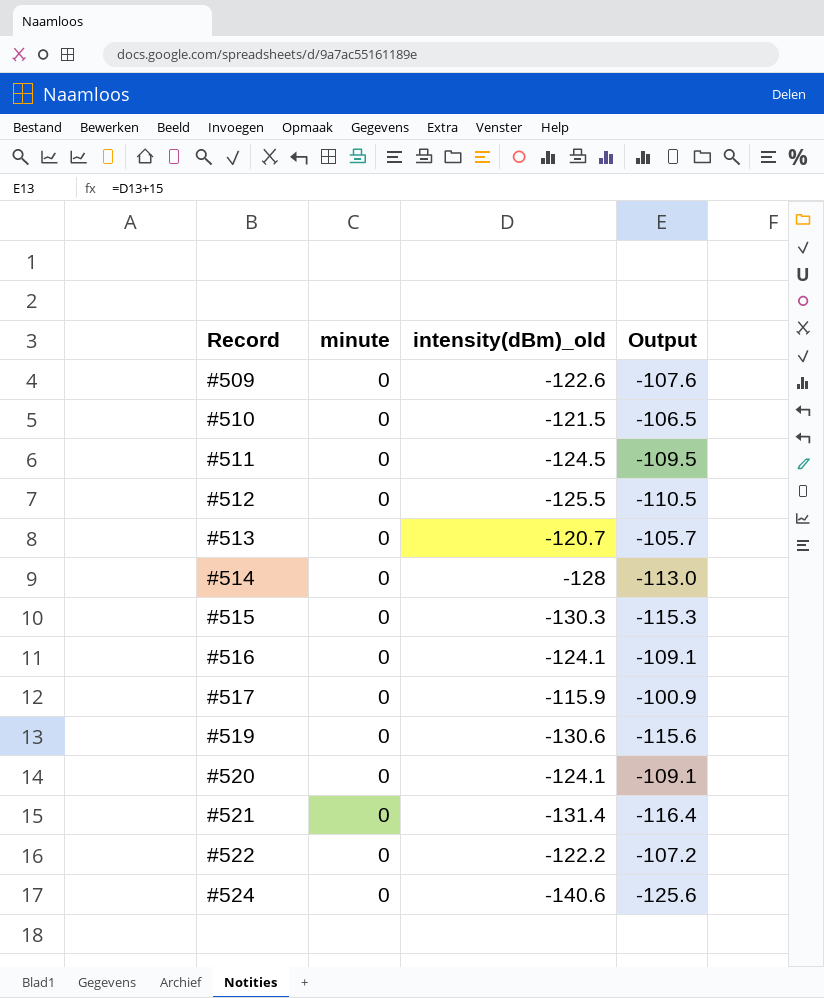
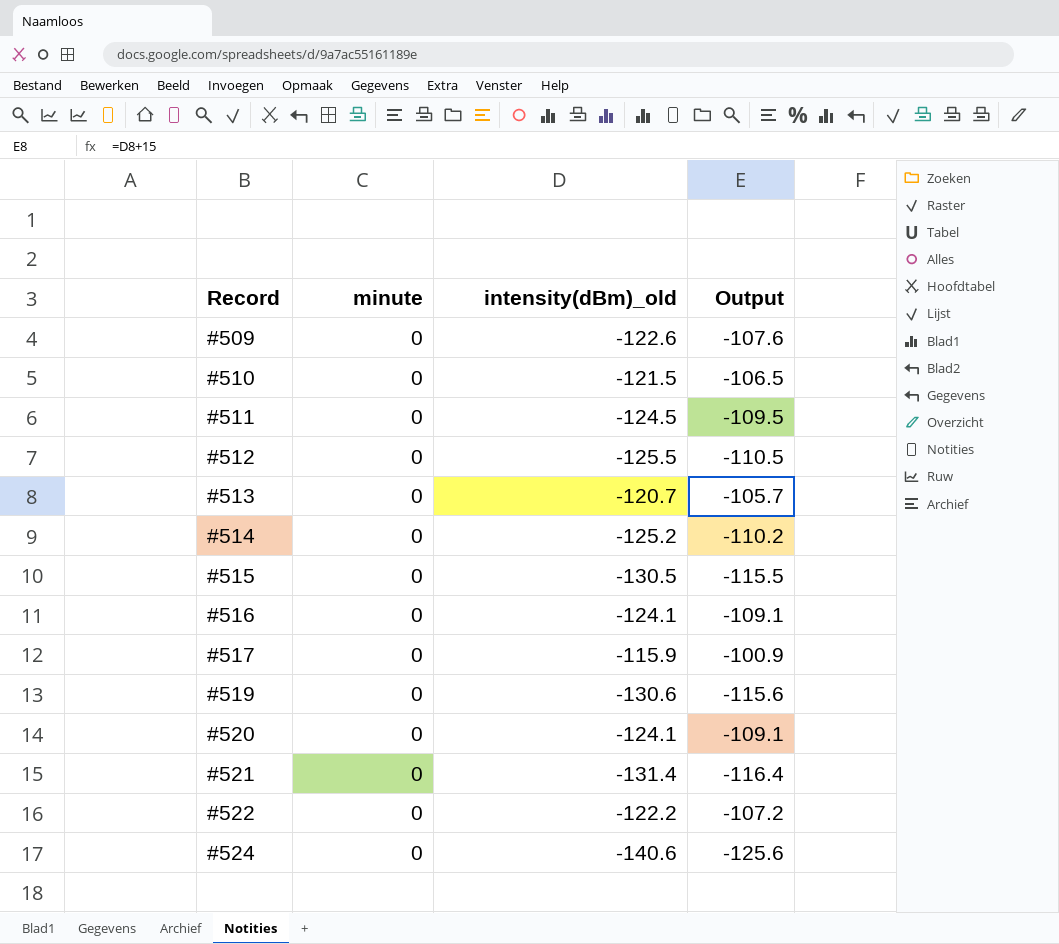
#514 | intensity(dBm)_old: -128 -> -125.2
#514 | Output: -113.0 -> -110.2
#515 | intensity(dBm)_old: -130.3 -> -130.5
#515 | Output: -115.3 -> -115.5

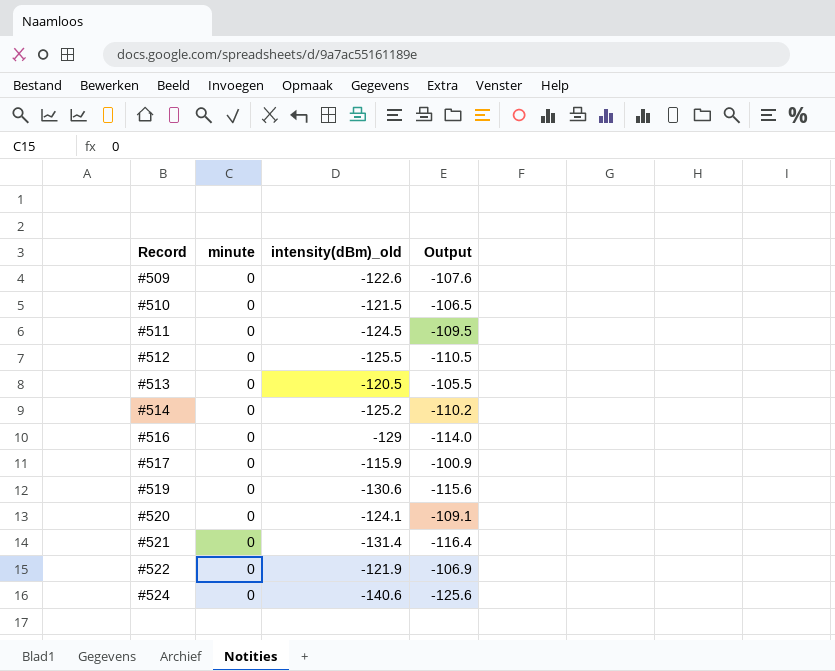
row #515: 0 | -130.5 | -115.5 -> none
#513 | intensity(dBm)_old: -120.7 -> -120.5
#513 | Output: -105.7 -> -105.5
#516 | intensity(dBm)_old: -124.1 -> -129
#516 | Output: -109.1 -> -114.0
#522 | intensity(dBm)_old: -122.2 -> -121.9
#522 | Output: -107.2 -> -106.9

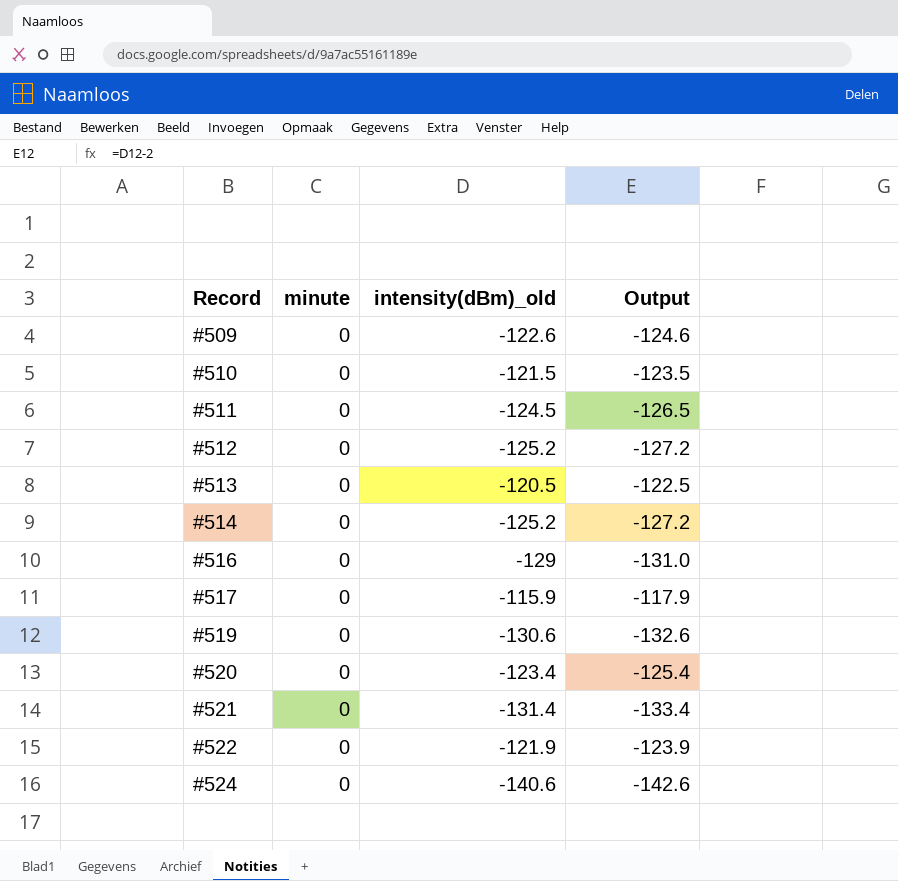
column Output | formula: [intensity(dBm)_old] + 15 -> [intensity(dBm)_old] - 2
#512 | intensity(dBm)_old: -125.5 -> -125.2
#520 | intensity(dBm)_old: -124.1 -> -123.4

